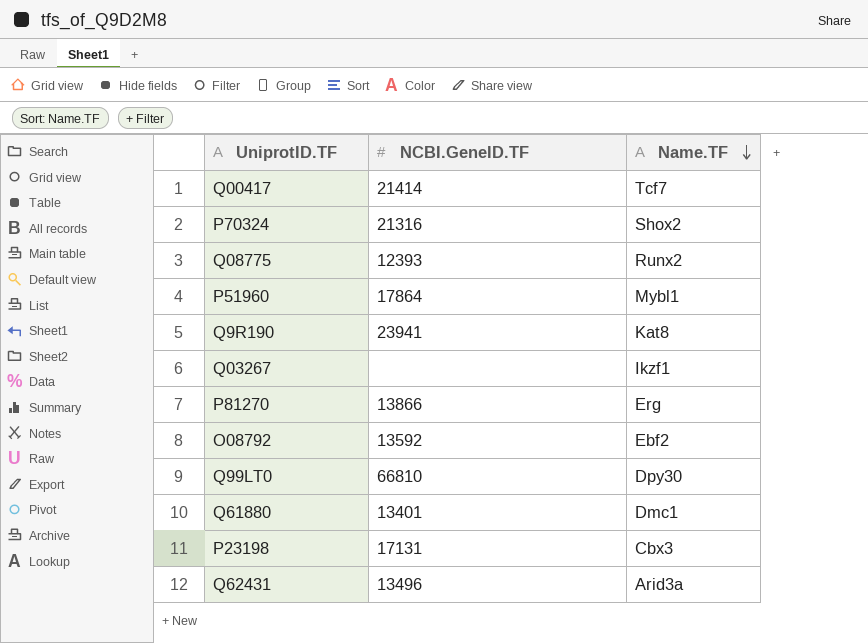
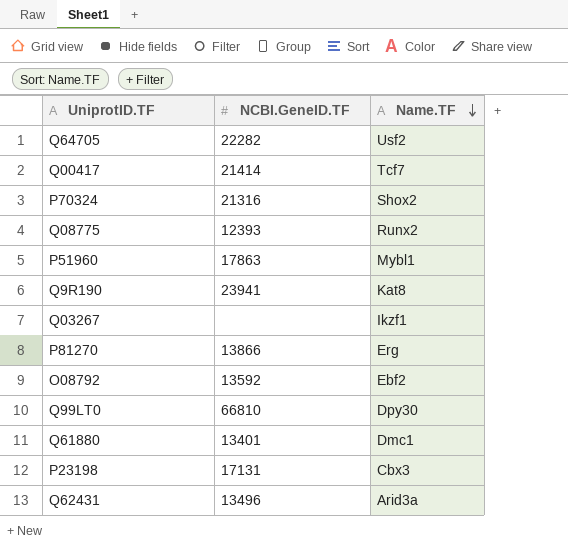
row Q64705: none -> 22282 | Usf2
P51960 | NCBI.GeneID.TF: 17864 -> 17863

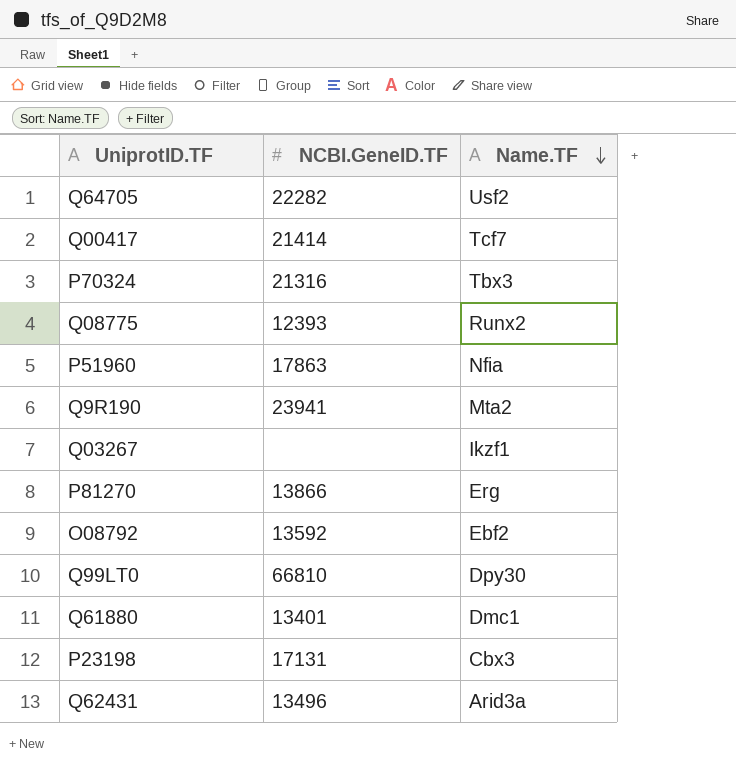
P70324 | Name.TF: Shox2 -> Tbx3
P51960 | Name.TF: Mybl1 -> Nfia
Q9R190 | Name.TF: Kat8 -> Mta2

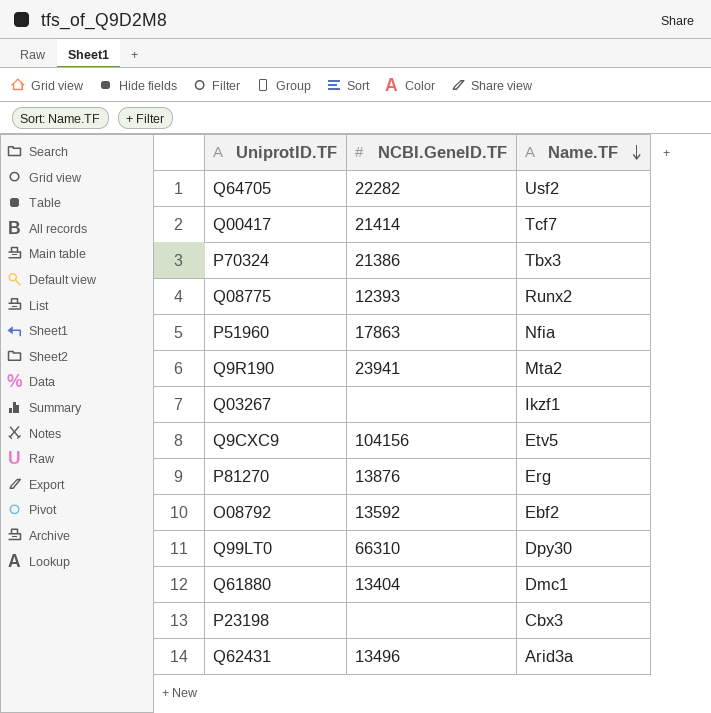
P70324 | NCBI.GeneID.TF: 21316 -> 21386
row Q9CXC9: none -> 104156 | Etv5
P81270 | NCBI.GeneID.TF: 13866 -> 13876
Q99LT0 | NCBI.GeneID.TF: 66810 -> 66310
Q61880 | NCBI.GeneID.TF: 13401 -> 13404
P23198 | NCBI.GeneID.TF: 17131 -> none

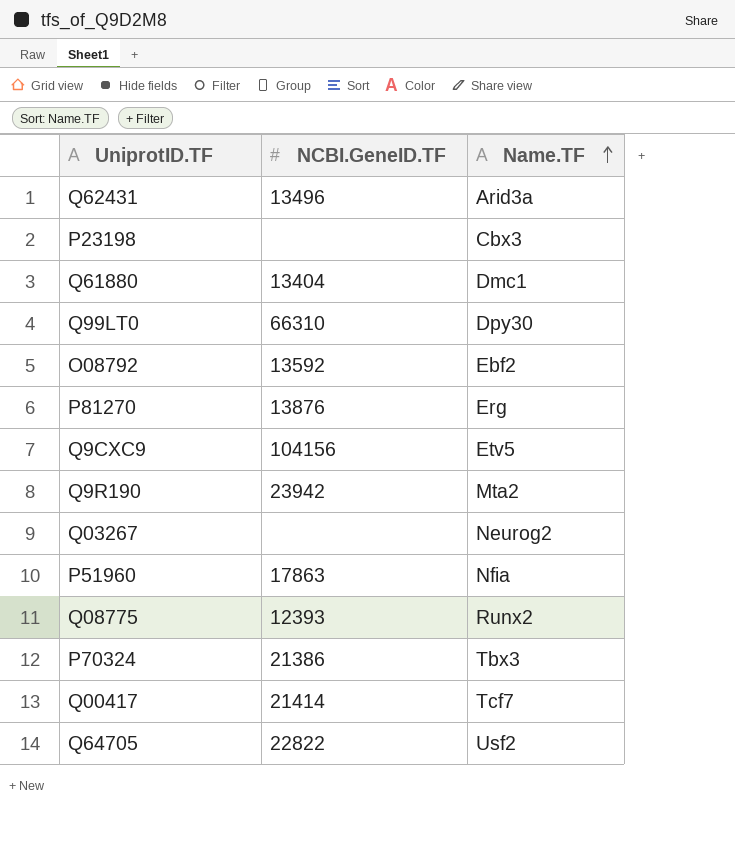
row order: Name.TF descending -> Name.TF ascending
Q9R190 | NCBI.GeneID.TF: 23941 -> 23942
Q03267 | Name.TF: Ikzf1 -> Neurog2
Q64705 | NCBI.GeneID.TF: 22282 -> 22822

